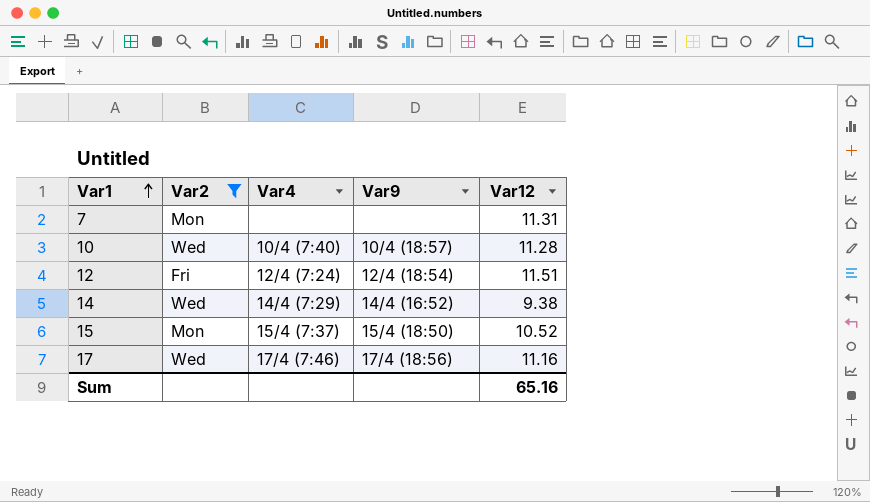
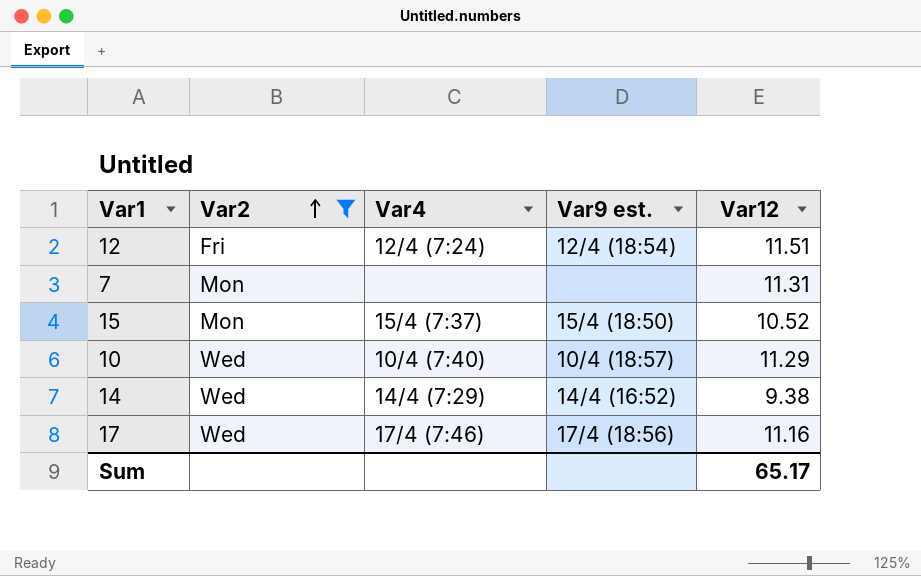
row order: Var1 ascending -> Var2 ascending
column name: Var9 -> Var9 est.
10 | Var12: 11.28 -> 11.29
Sum | Var12: 65.16 -> 65.17

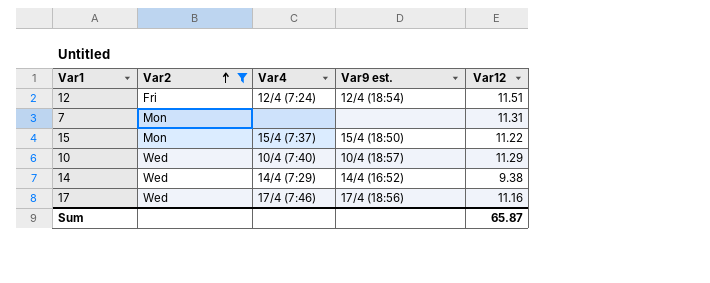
15 | Var12: 10.52 -> 11.22
Sum | Var12: 65.17 -> 65.87

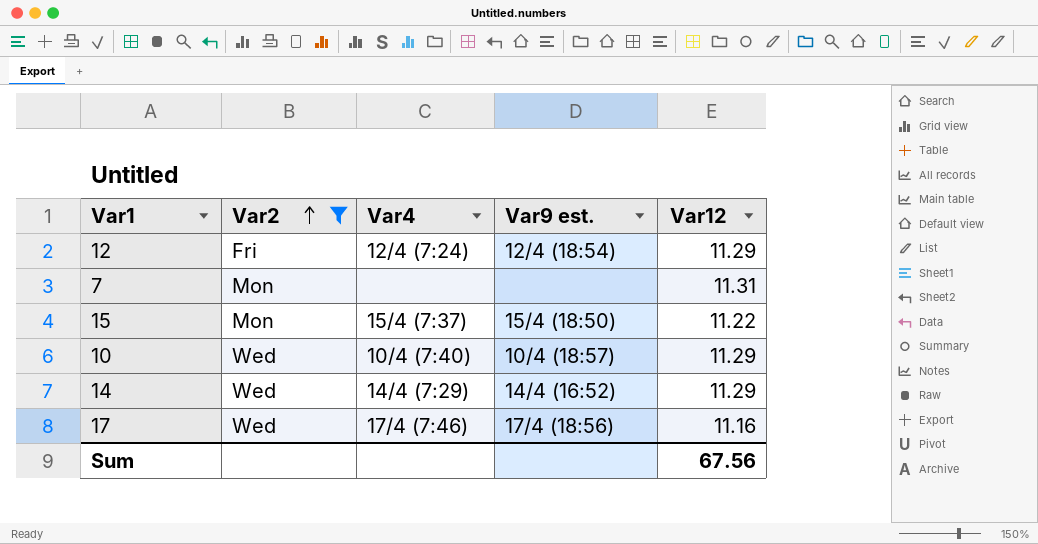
12 | Var12: 11.51 -> 11.29
14 | Var12: 9.38 -> 11.29
Sum | Var12: 65.87 -> 67.56

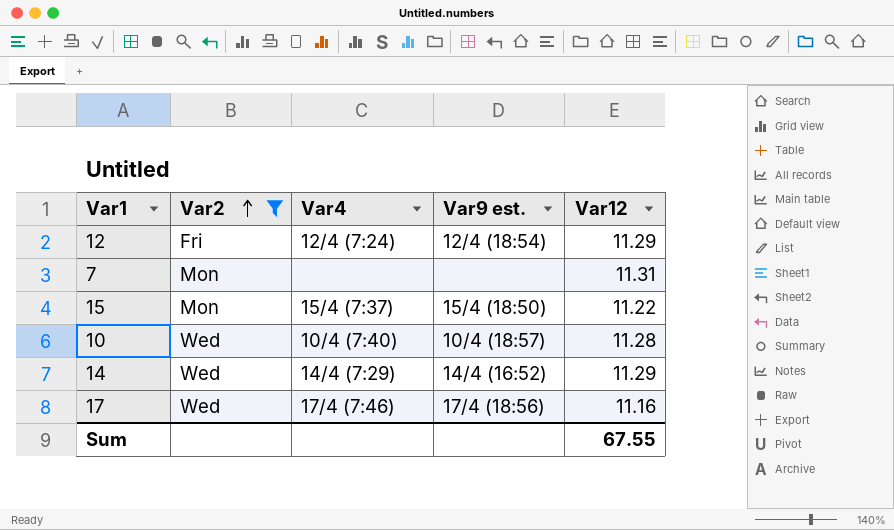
10 | Var12: 11.29 -> 11.28
Sum | Var12: 67.56 -> 67.55

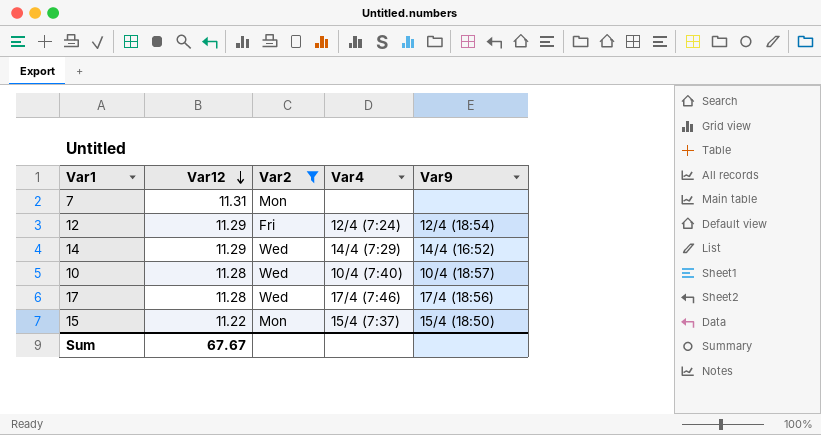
row order: Var2 ascending -> Var12 descending
column Var12 | position: 5 -> 2
column name: Var9 est. -> Var9
17 | Var12: 11.16 -> 11.28
Sum | Var12: 67.55 -> 67.67

